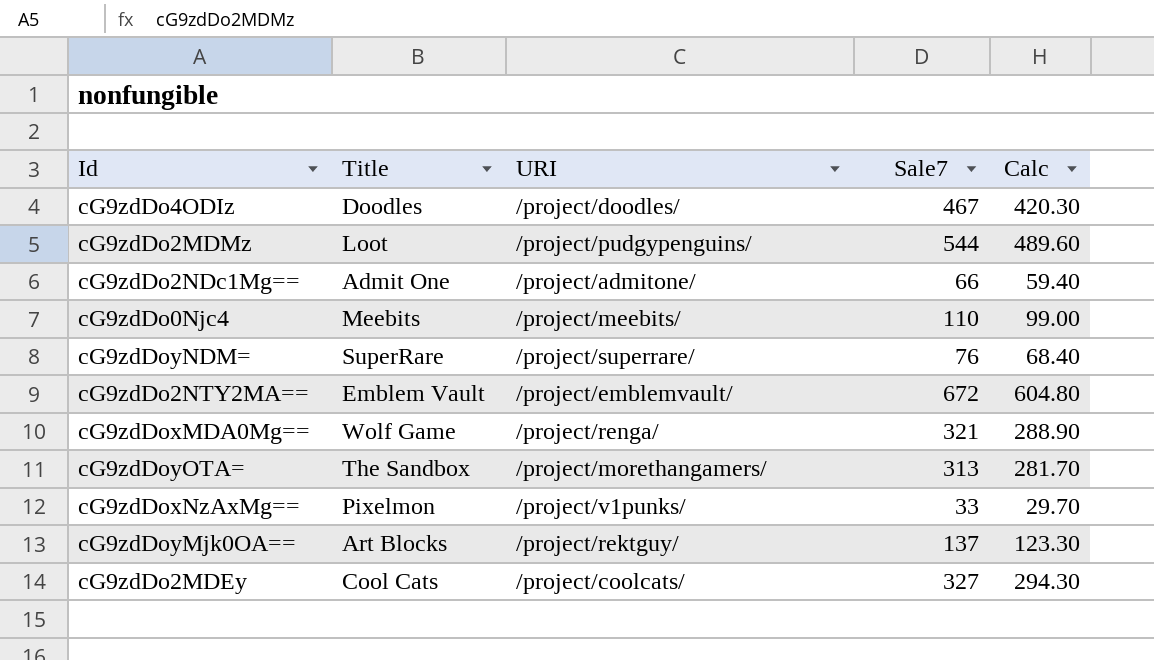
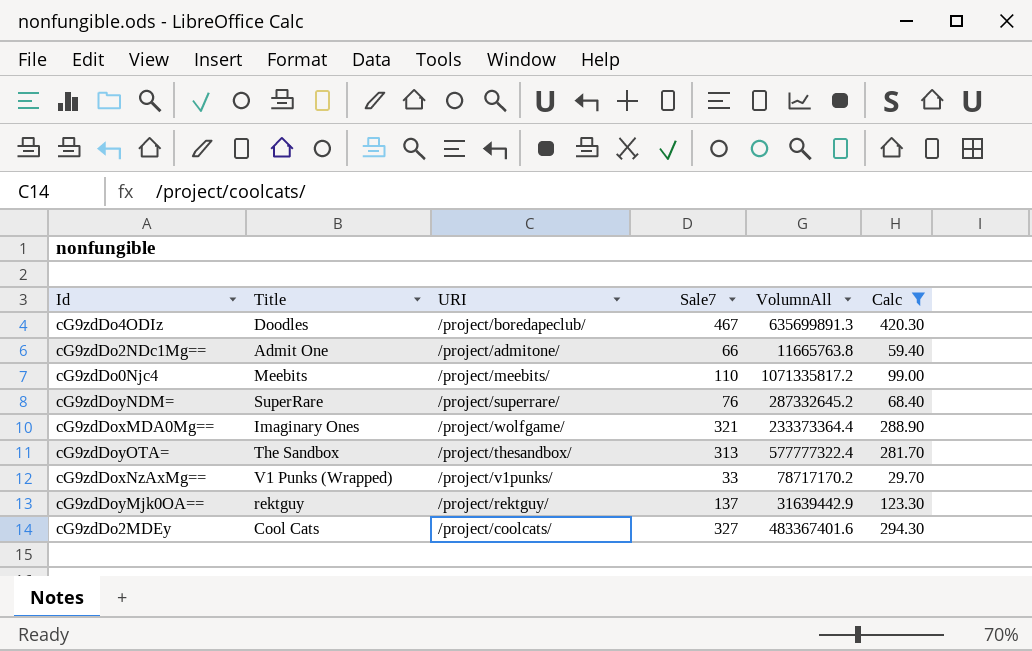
filter: none -> Calc <= 420.30
column VolumnAll | position: none -> 5
cG9zdDo4ODIz | URI: /project/doodles/ -> /project/boredapeclub/
cG9zdDoxMDA0Mg== | Title: Wolf Game -> Imaginary Ones
cG9zdDoxMDA0Mg== | URI: /project/renga/ -> /project/wolfgame/
cG9zdDoyOTA= | URI: /project/morethangamers/ -> /project/thesandbox/
cG9zdDoxNzAxMg== | Title: Pixelmon -> V1 Punks (Wrapped)
cG9zdDoyMjk0OA== | Title: Art Blocks -> rektguy

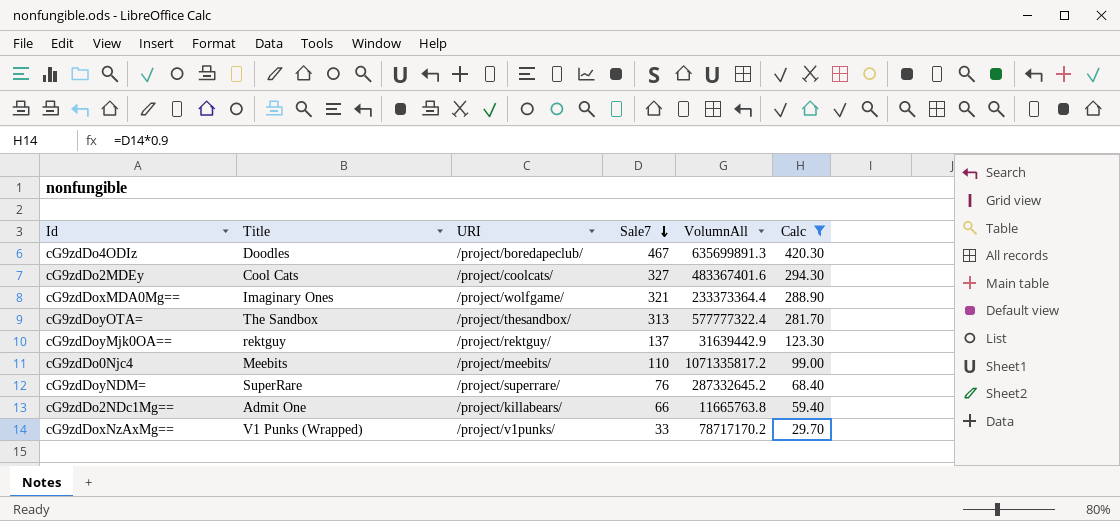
row order: none -> Sale7 descending
cG9zdDo2NDc1Mg== | URI: /project/admitone/ -> /project/killabears/

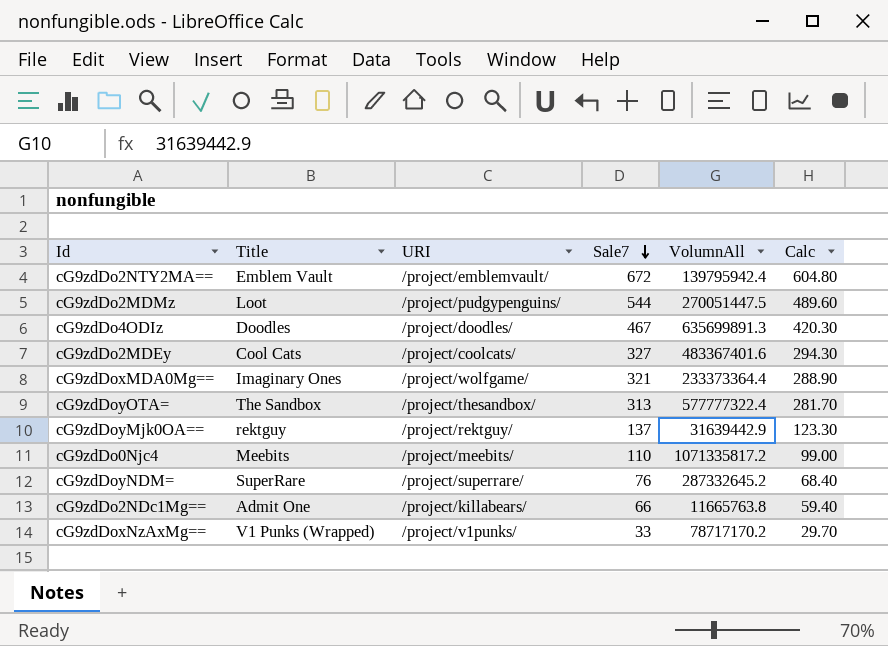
filter: Calc <= 420.30 -> none
cG9zdDo4ODIz | URI: /project/boredapeclub/ -> /project/doodles/

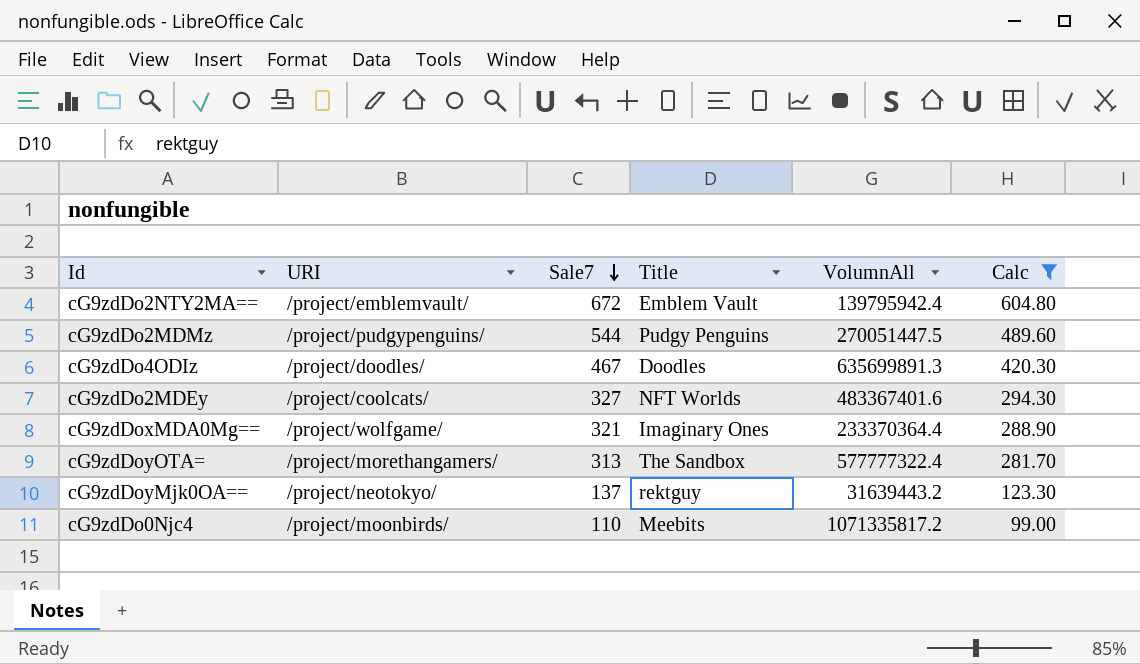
filter: none -> Calc >= 99.00
column Title | position: 2 -> 4
cG9zdDo2MDMz | Title: Loot -> Pudgy Penguins
cG9zdDo2MDEy | Title: Cool Cats -> NFT Worlds
cG9zdDoxMDA0Mg== | VolumnAll: 233373364.4 -> 233370364.4
cG9zdDoyOTA= | URI: /project/thesandbox/ -> /project/morethangamers/
cG9zdDoyMjk0OA== | URI: /project/rektguy/ -> /project/neotokyo/
cG9zdDoyMjk0OA== | VolumnAll: 31639442.9 -> 31639443.2
cG9zdDo0Njc4 | URI: /project/meebits/ -> /project/moonbirds/

